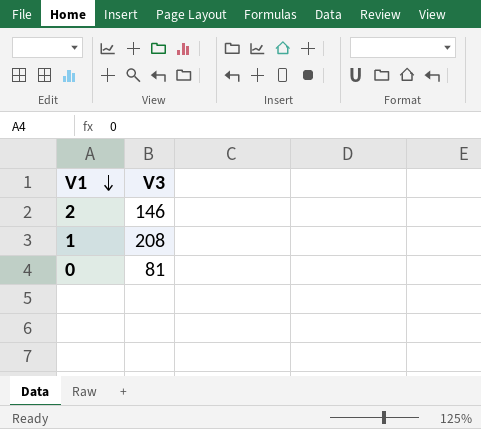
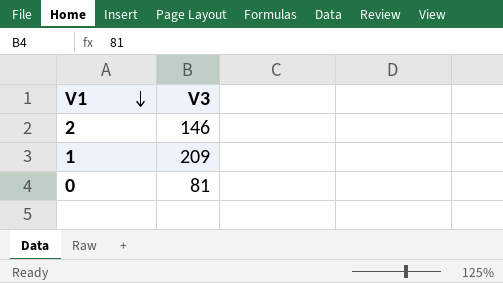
1 | V3: 208 -> 209

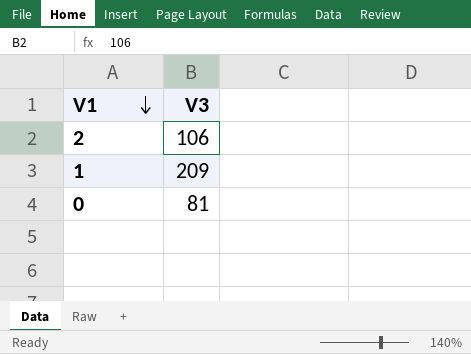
2 | V3: 146 -> 106

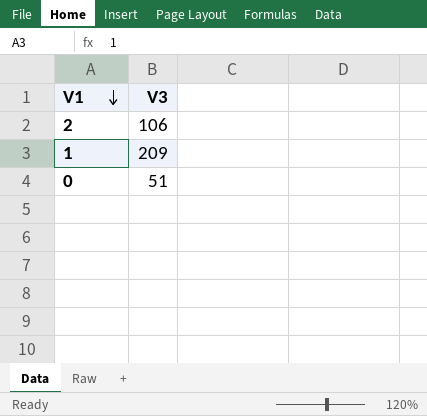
0 | V3: 81 -> 51

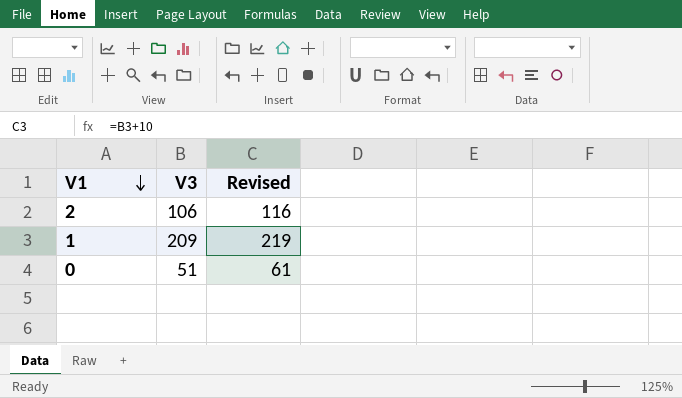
column Revised | formula: none -> [V3] + 10

